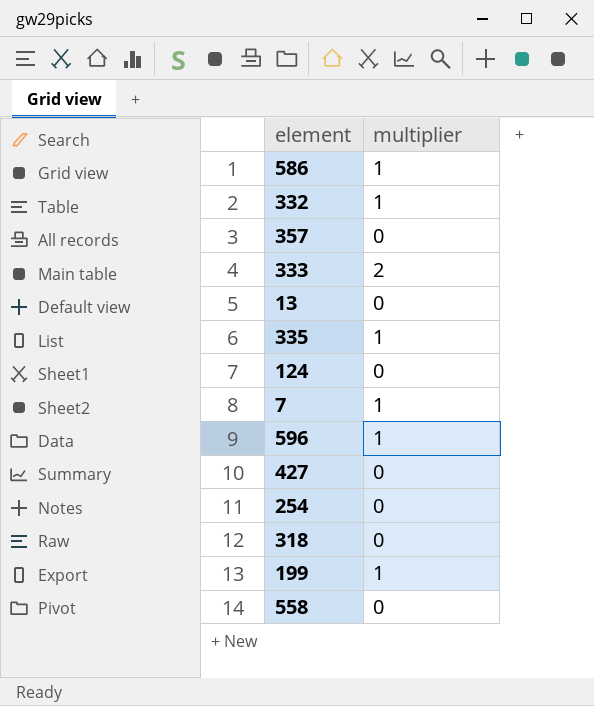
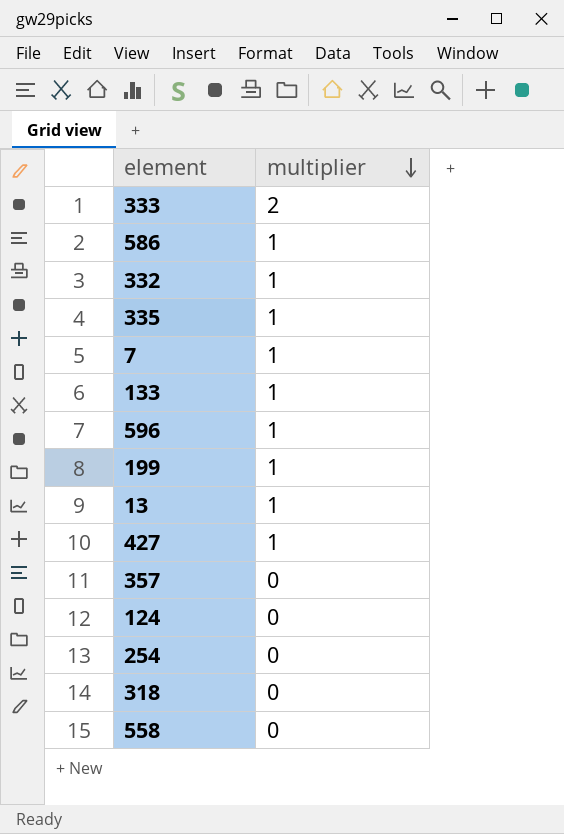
row order: none -> multiplier descending
row 133: none -> 1
13 | multiplier: 0 -> 1
427 | multiplier: 0 -> 1

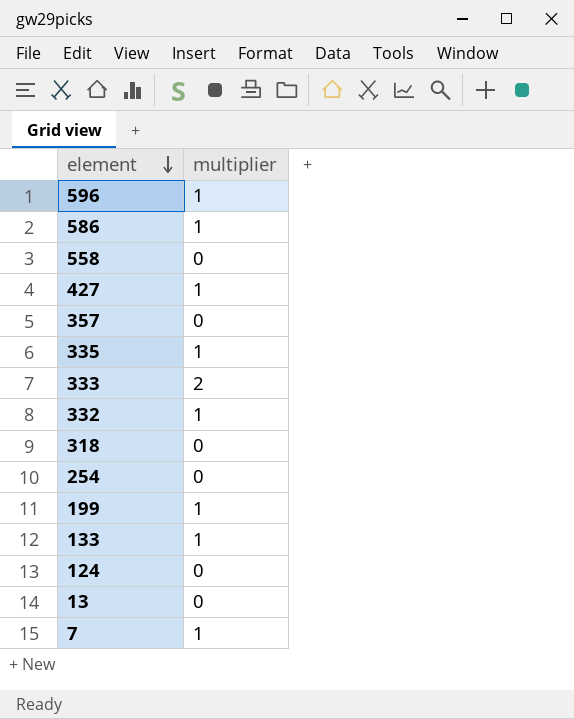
row order: multiplier descending -> element descending
13 | multiplier: 1 -> 0

